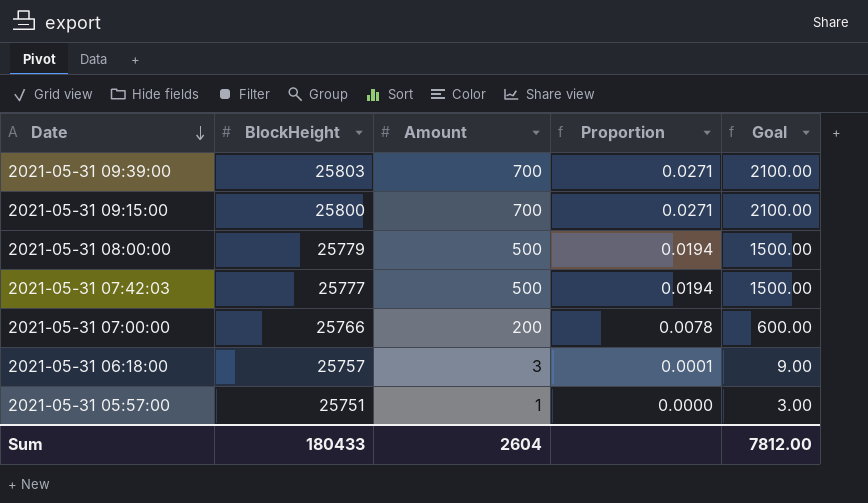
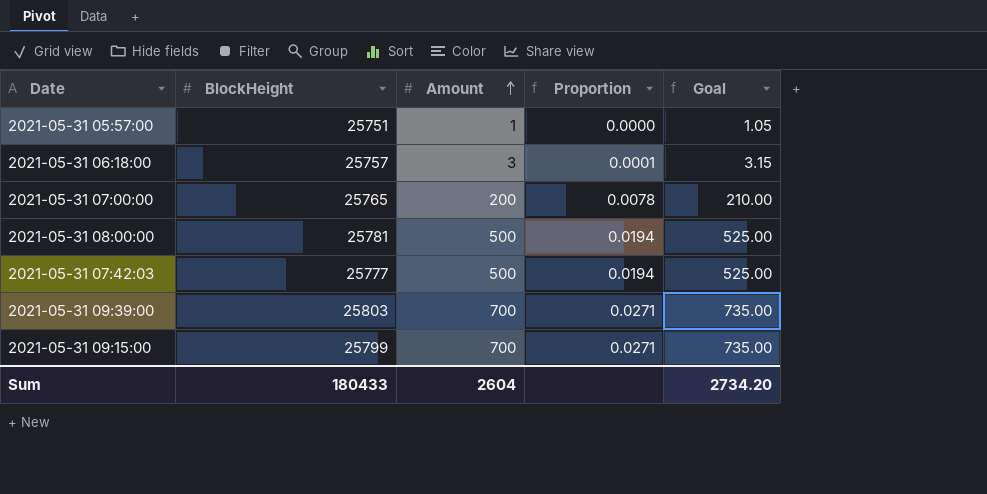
row order: Date descending -> Amount ascending
column Goal | formula: [Amount] * 3 -> [Amount] * 1.05
2021-05-31 07:00:00 | BlockHeight: 25766 -> 25765
2021-05-31 08:00:00 | BlockHeight: 25779 -> 25781
2021-05-31 09:15:00 | BlockHeight: 25800 -> 25799
Sum | Goal: 7812.00 -> 2734.20

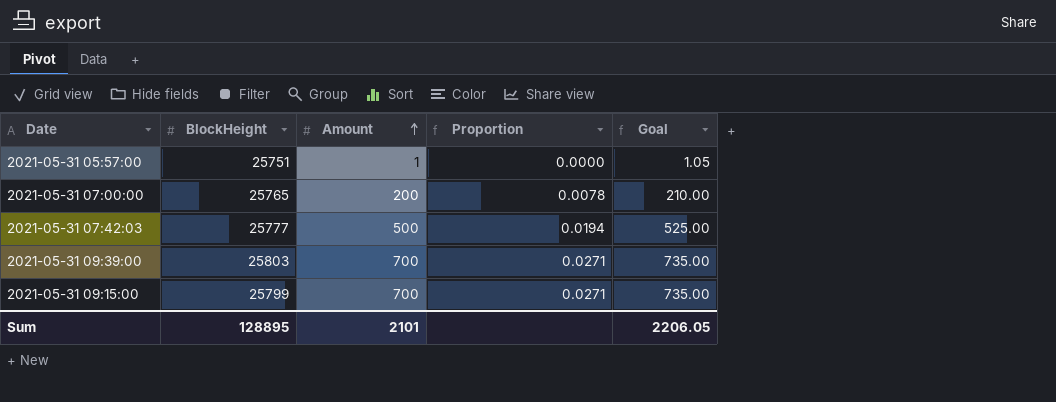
row 2021-05-31 06:18:00: 25757 | 3 | 0.0001 | 3.15 -> none
row 2021-05-31 08:00:00: 25781 | 500 | 0.0194 | 525.00 -> none
Sum | BlockHeight: 180433 -> 128895
Sum | Amount: 2604 -> 2101
Sum | Goal: 2734.20 -> 2206.05

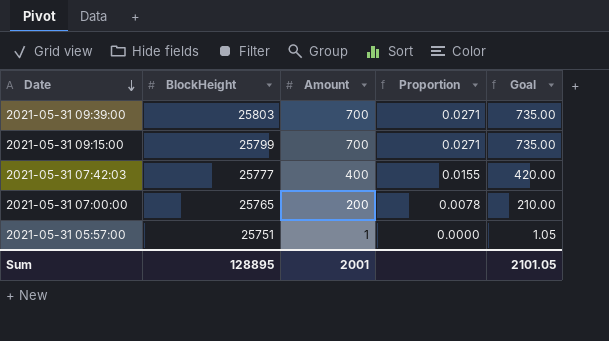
row order: Amount ascending -> Date descending
2021-05-31 07:42:03 | Amount: 500 -> 400
2021-05-31 07:42:03 | Proportion: 0.0194 -> 0.0155
2021-05-31 07:42:03 | Goal: 525.00 -> 420.00
Sum | Amount: 2101 -> 2001
Sum | Goal: 2206.05 -> 2101.05

